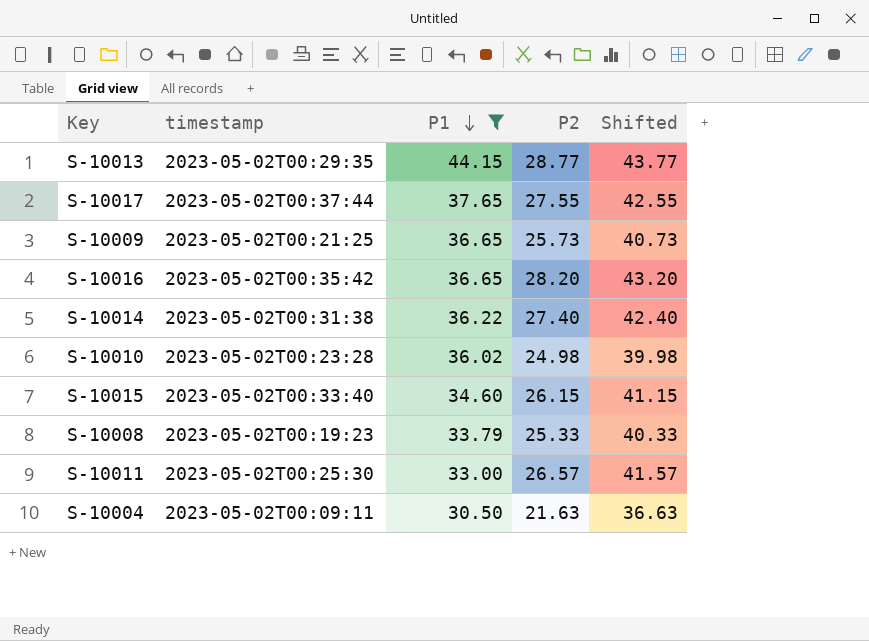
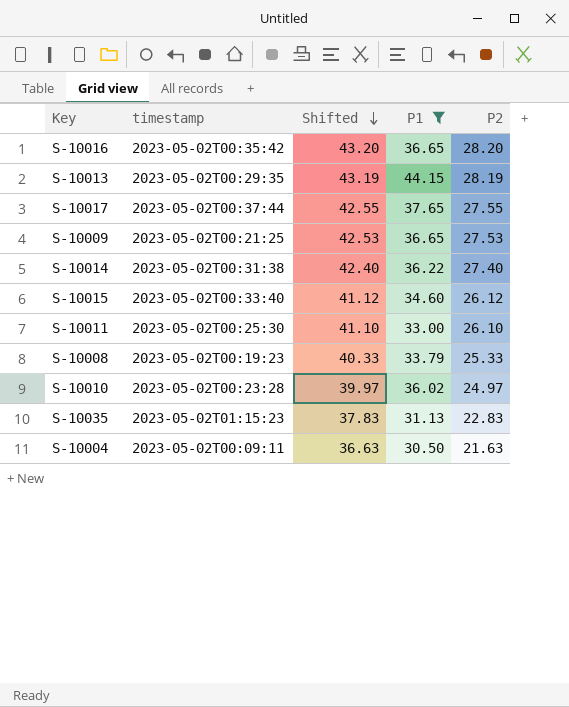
row order: P1 descending -> Shifted descending
column Shifted | position: 5 -> 3
S-10013 | Shifted: 43.77 -> 43.19
S-10013 | P2: 28.77 -> 28.19
S-10009 | Shifted: 40.73 -> 42.53
S-10009 | P2: 25.73 -> 27.53
S-10015 | Shifted: 41.15 -> 41.12
S-10015 | P2: 26.15 -> 26.12
S-10011 | Shifted: 41.57 -> 41.10
S-10011 | P2: 26.57 -> 26.10
S-10010 | Shifted: 39.98 -> 39.97
S-10010 | P2: 24.98 -> 24.97
row S-10035: none -> 2023-05-02T01:15:23 | 37.83 | 31.13 | 22.83

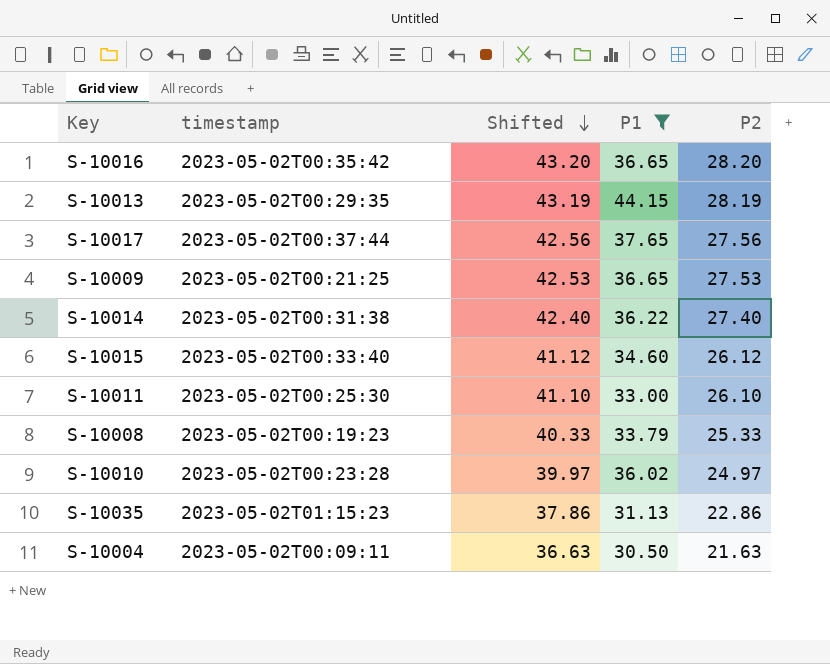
S-10017 | Shifted: 42.55 -> 42.56
S-10017 | P2: 27.55 -> 27.56
S-10035 | Shifted: 37.83 -> 37.86
S-10035 | P2: 22.83 -> 22.86

